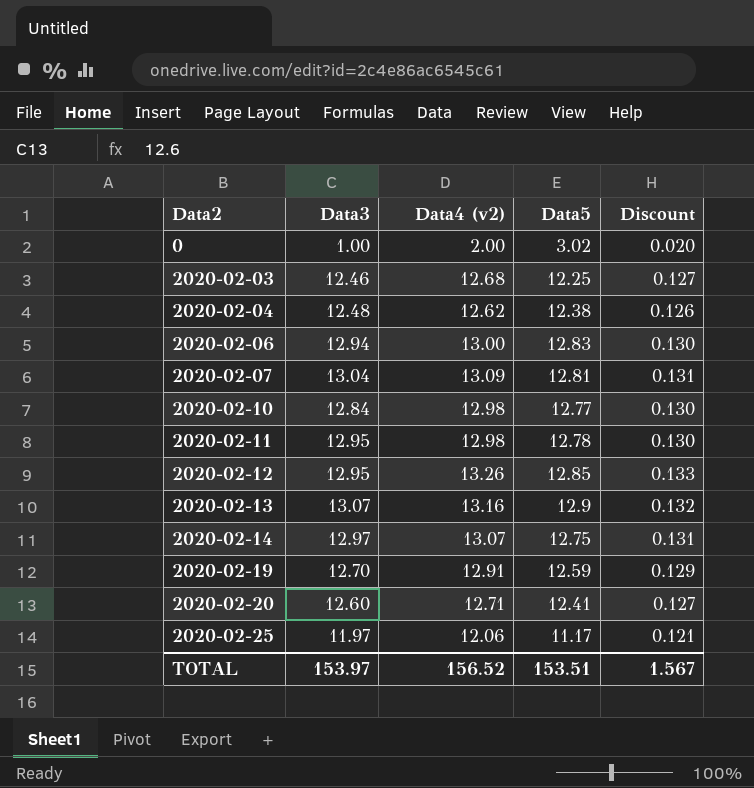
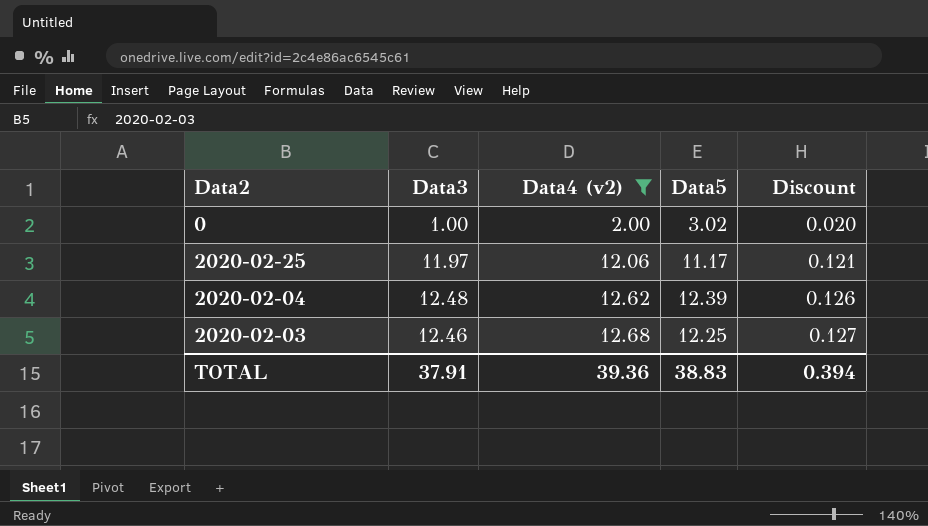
filter: none -> Data4 (v2) <= 12.68
row order: Data2 ascending -> Data4 (v2) ascending
2020-02-04 | Data5: 12.38 -> 12.39
TOTAL | Data3: 153.97 -> 37.91
TOTAL | Data4 (v2): 156.52 -> 39.36
TOTAL | Data5: 153.51 -> 38.83
TOTAL | Discount: 1.567 -> 0.394

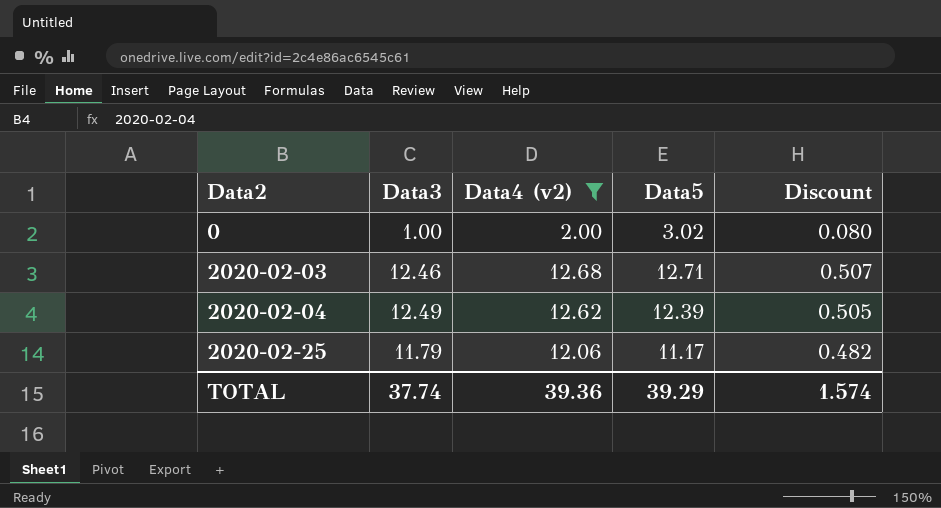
row order: Data4 (v2) ascending -> Data2 ascending
column Discount | formula: [Data4 (v2)] * 0.01 -> [Data4 (v2)] * 0.04
2020-02-03 | Data5: 12.25 -> 12.71
2020-02-04 | Data3: 12.48 -> 12.49
2020-02-25 | Data3: 11.97 -> 11.79
TOTAL | Data3: 37.91 -> 37.74
TOTAL | Data5: 38.83 -> 39.29
TOTAL | Discount: 0.394 -> 1.574

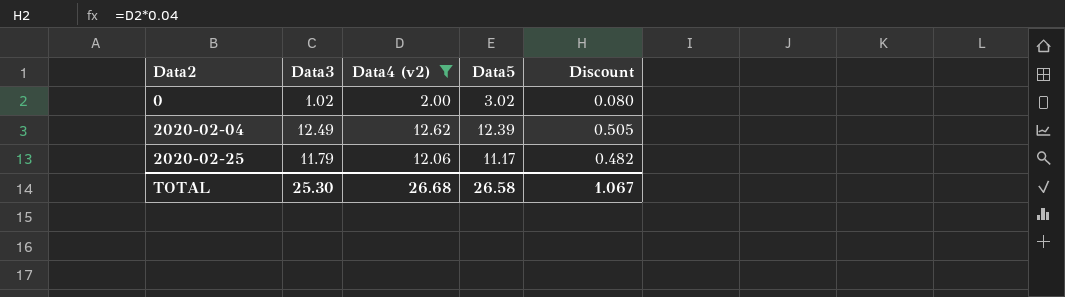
row 2020-02-03: 12.46 | 12.68 | 12.71 | 0.507 -> none
0 | Data3: 1.00 -> 1.02
TOTAL | Data3: 37.74 -> 25.30
TOTAL | Data4 (v2): 39.36 -> 26.68
TOTAL | Data5: 39.29 -> 26.58
TOTAL | Discount: 1.574 -> 1.067

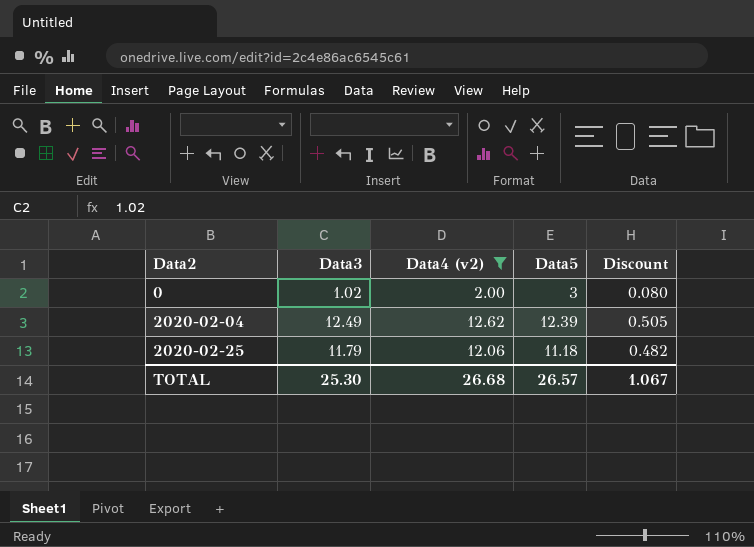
0 | Data5: 3.02 -> 3
2020-02-25 | Data5: 11.17 -> 11.18
TOTAL | Data5: 26.58 -> 26.57

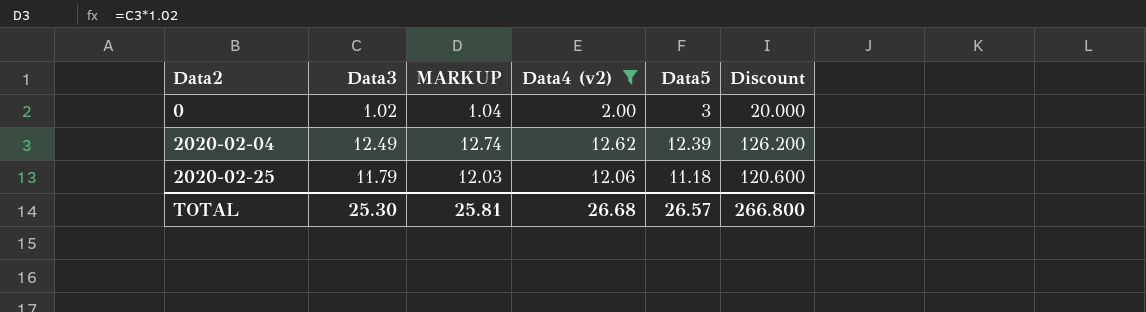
column MARKUP | formula: none -> [Data3] * 1.02
column Discount | formula: [Data4 (v2)] * 0.04 -> [Data4 (v2)] * 10
TOTAL | Discount: 1.067 -> 266.800

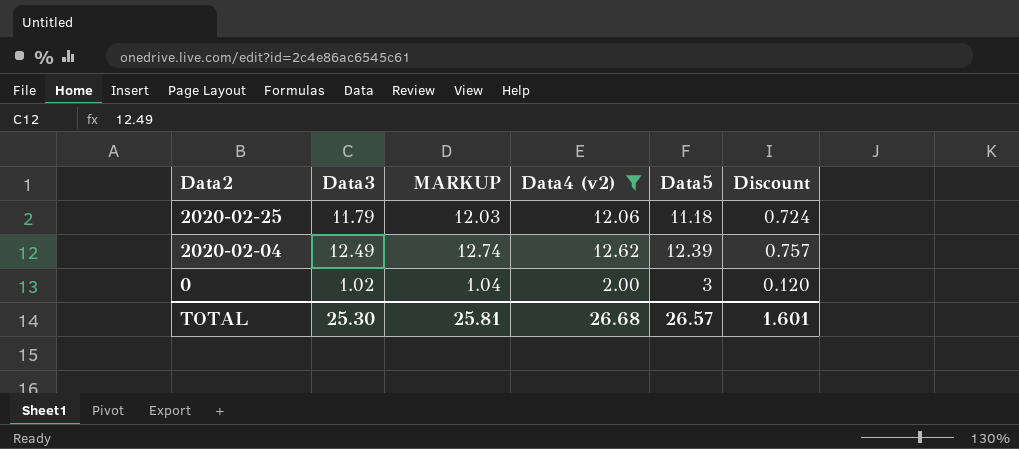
row order: Data2 ascending -> Data2 descending
column Discount | formula: [Data4 (v2)] * 10 -> [Data4 (v2)] * 0.06
TOTAL | Discount: 266.800 -> 1.601

